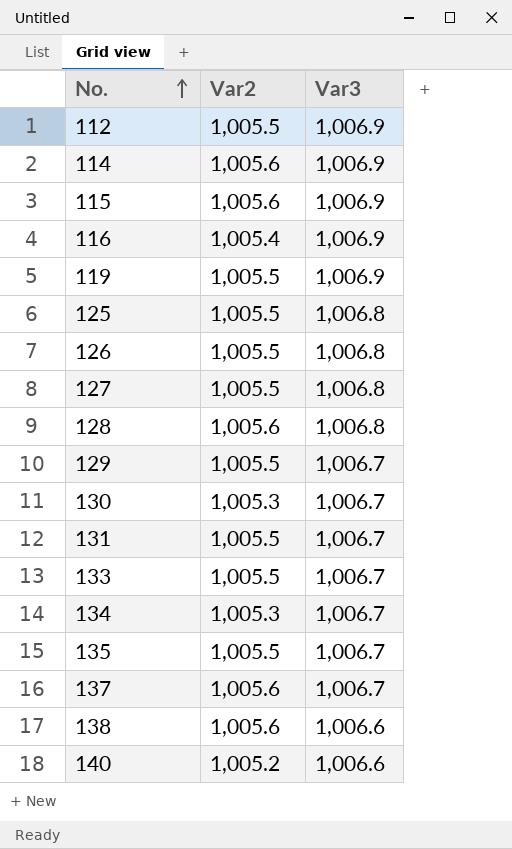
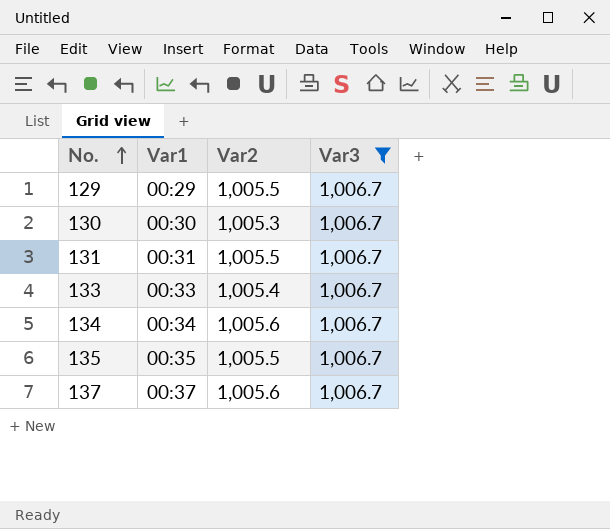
filter: none -> Var3 = 1,006.7
column Var1 | position: none -> 2
133 | Var2: 1,005.5 -> 1,005.4
134 | Var2: 1,005.3 -> 1,005.6

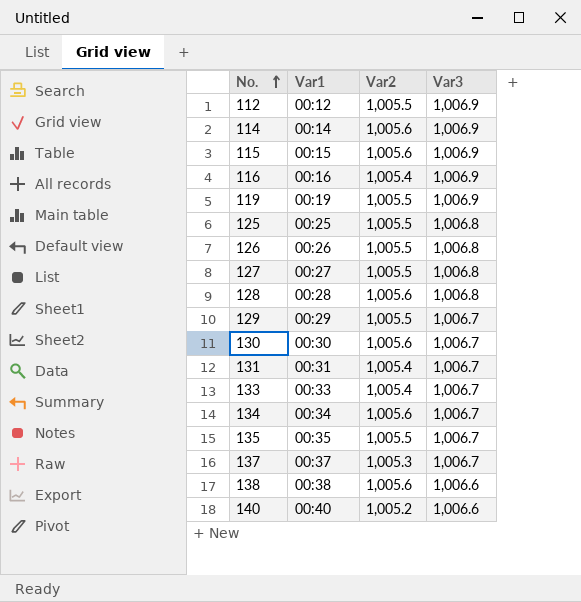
filter: Var3 = 1,006.7 -> none
130 | Var2: 1,005.3 -> 1,005.6
131 | Var2: 1,005.5 -> 1,005.4
137 | Var2: 1,005.6 -> 1,005.3

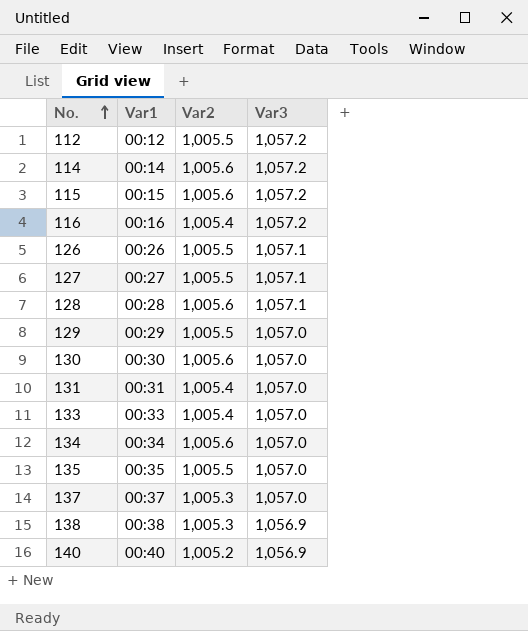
row 119: 00:19 | 1,005.5 | 1,006.9 -> none
row 125: 00:25 | 1,005.5 | 1,006.8 -> none
112 | Var3: 1,006.9 -> 1,057.2
114 | Var3: 1,006.9 -> 1,057.2
115 | Var3: 1,006.9 -> 1,057.2
116 | Var3: 1,006.9 -> 1,057.2
126 | Var3: 1,006.8 -> 1,057.1
127 | Var3: 1,006.8 -> 1,057.1
128 | Var3: 1,006.8 -> 1,057.1
129 | Var3: 1,006.7 -> 1,057.0
130 | Var3: 1,006.7 -> 1,057.0
131 | Var3: 1,006.7 -> 1,057.0
133 | Var3: 1,006.7 -> 1,057.0
134 | Var3: 1,006.7 -> 1,057.0
135 | Var3: 1,006.7 -> 1,057.0
137 | Var3: 1,006.7 -> 1,057.0
138 | Var2: 1,005.6 -> 1,005.3
138 | Var3: 1,006.6 -> 1,056.9
140 | Var3: 1,006.6 -> 1,056.9

